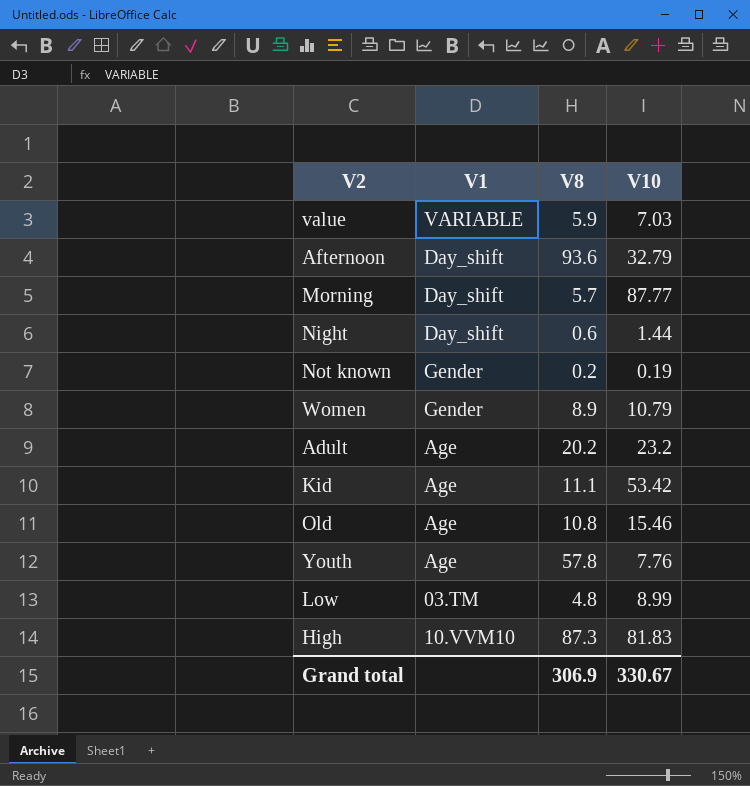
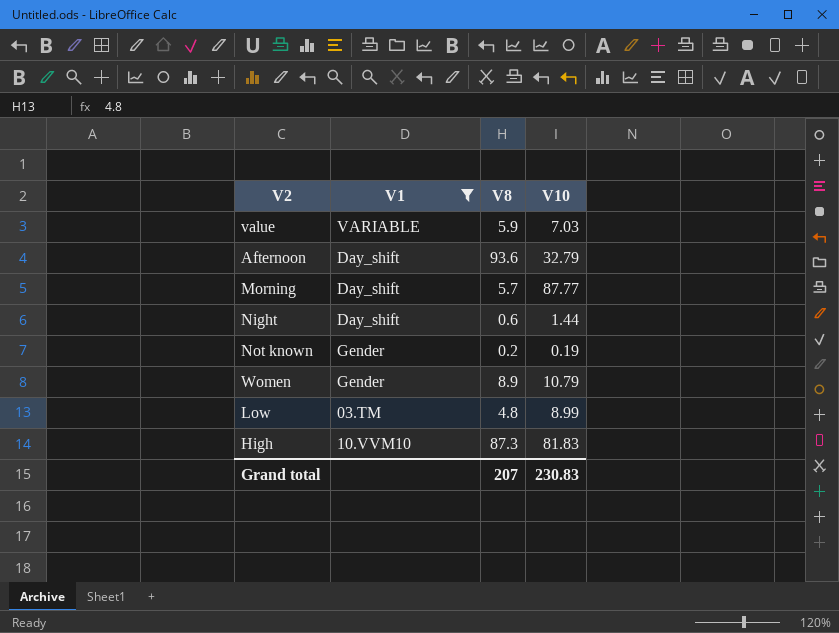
filter: none -> V1 != Age
Grand total | V8: 306.9 -> 207
Grand total | V10: 330.67 -> 230.83

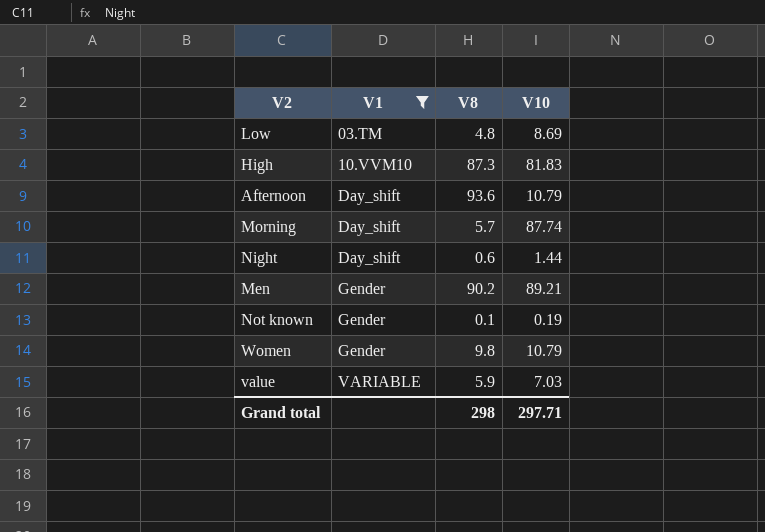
row order: none -> V1 ascending
Low | V10: 8.99 -> 8.69
Afternoon | V10: 32.79 -> 10.79
Morning | V10: 87.77 -> 87.74
row Men: none -> Gender | 90.2 | 89.21
Not known | V8: 0.2 -> 0.1
Women | V8: 8.9 -> 9.8
Grand total | V8: 207 -> 298
Grand total | V10: 230.83 -> 297.71

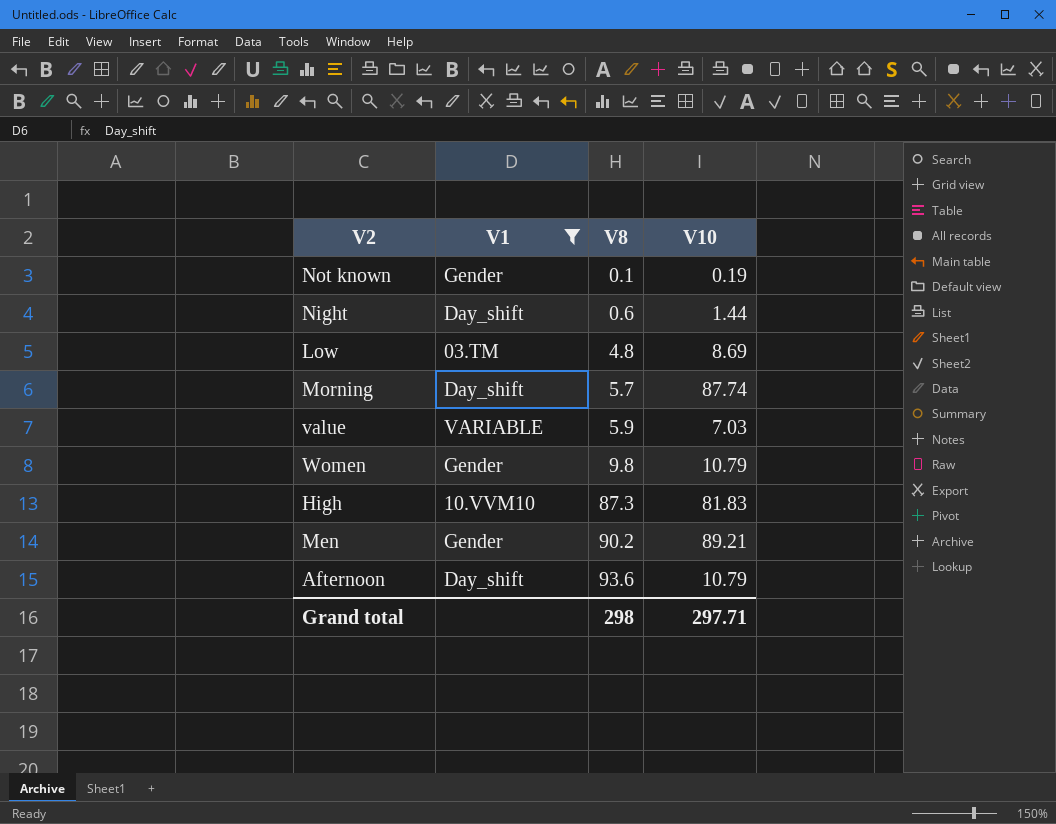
row order: V1 ascending -> V8 ascending

